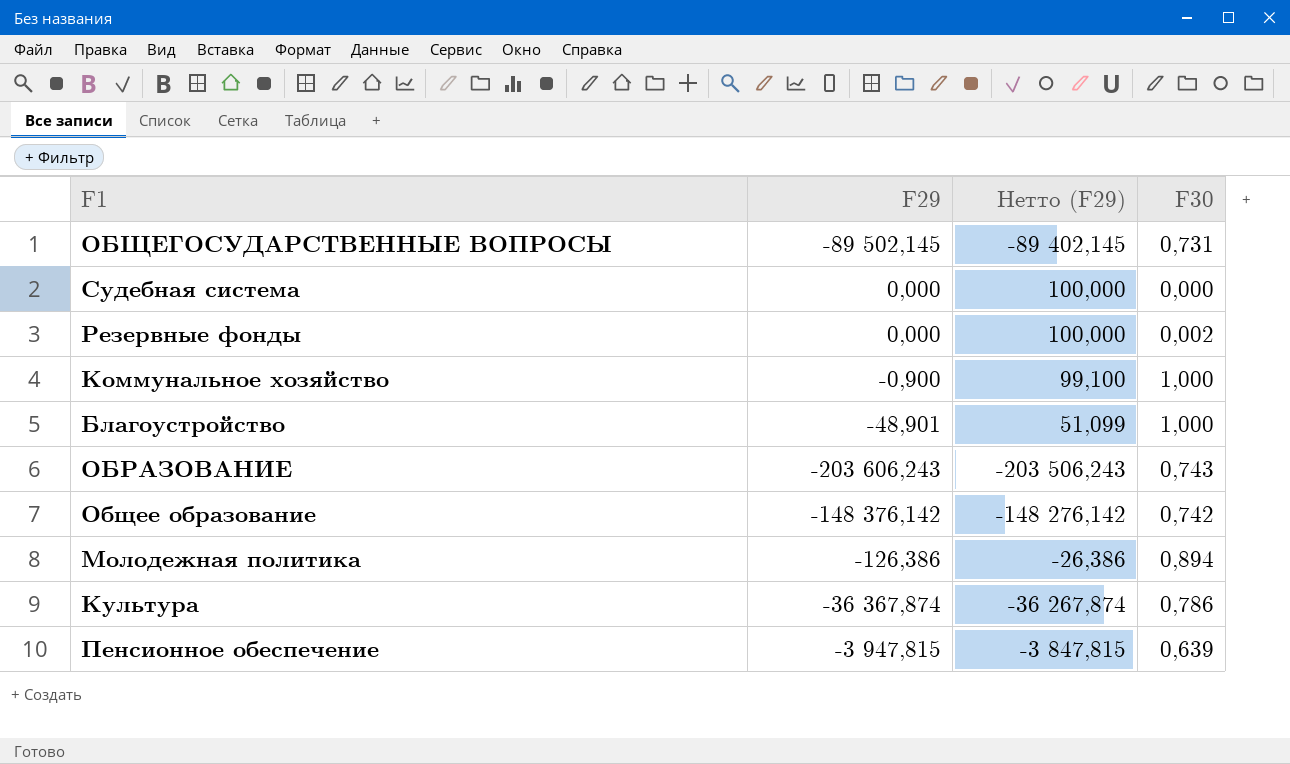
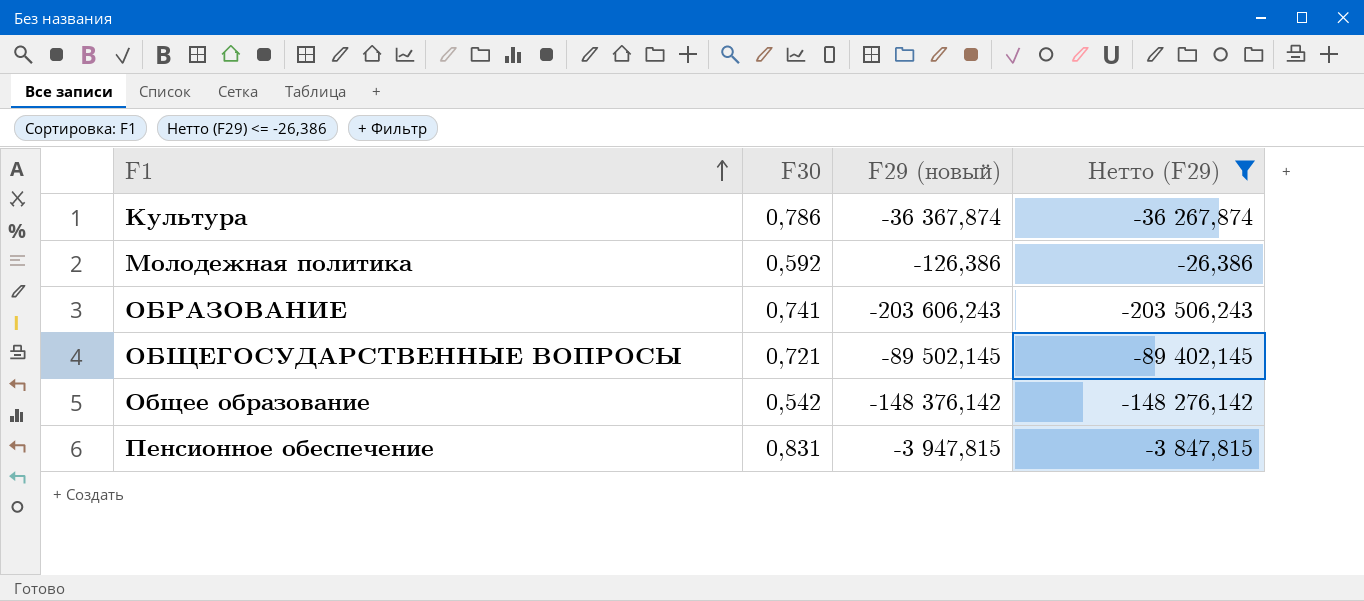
filter: none -> Нетто (F29) <= -26,386
row order: none -> F1 ascending
column F30 | position: 4 -> 2
column name: F29 -> F29 (новый)
Молодежная политика | F30: 0,894 -> 0,592
ОБРАЗОВАНИЕ | F30: 0,743 -> 0,741
ОБЩЕГОСУДАРСТВЕННЫЕ ВОПРОСЫ | F30: 0,731 -> 0,721
Общее образование | F30: 0,742 -> 0,542
Пенсионное обеспечение | F30: 0,639 -> 0,831

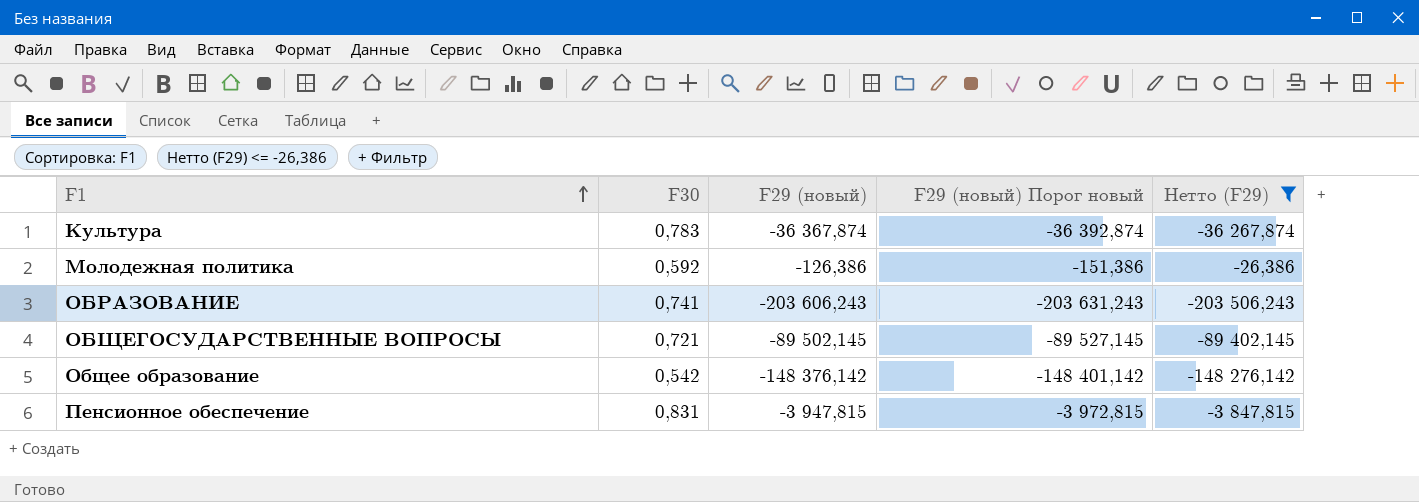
column F29 (новый) Порог новый | formula: none -> [F29 (новый)] - 25
Культура | F30: 0,786 -> 0,783

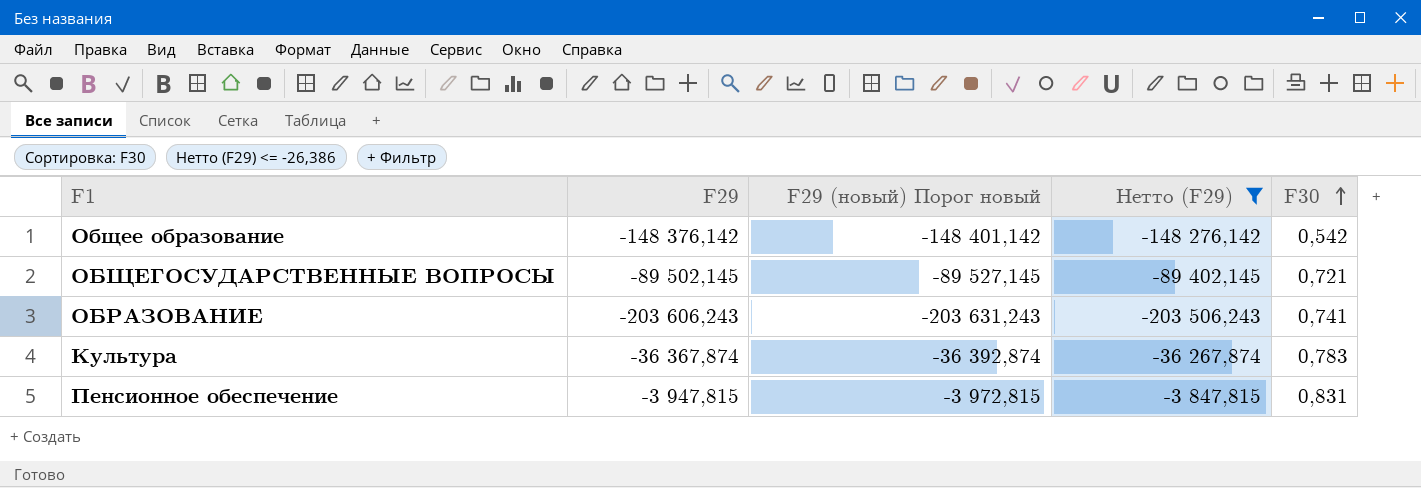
row order: F1 ascending -> F30 ascending
column name: F29 (новый) -> F29
column F30 | position: 2 -> 5
row Молодежная политика: 0,592 | -126,386 | -151,386 | -26,386 -> none

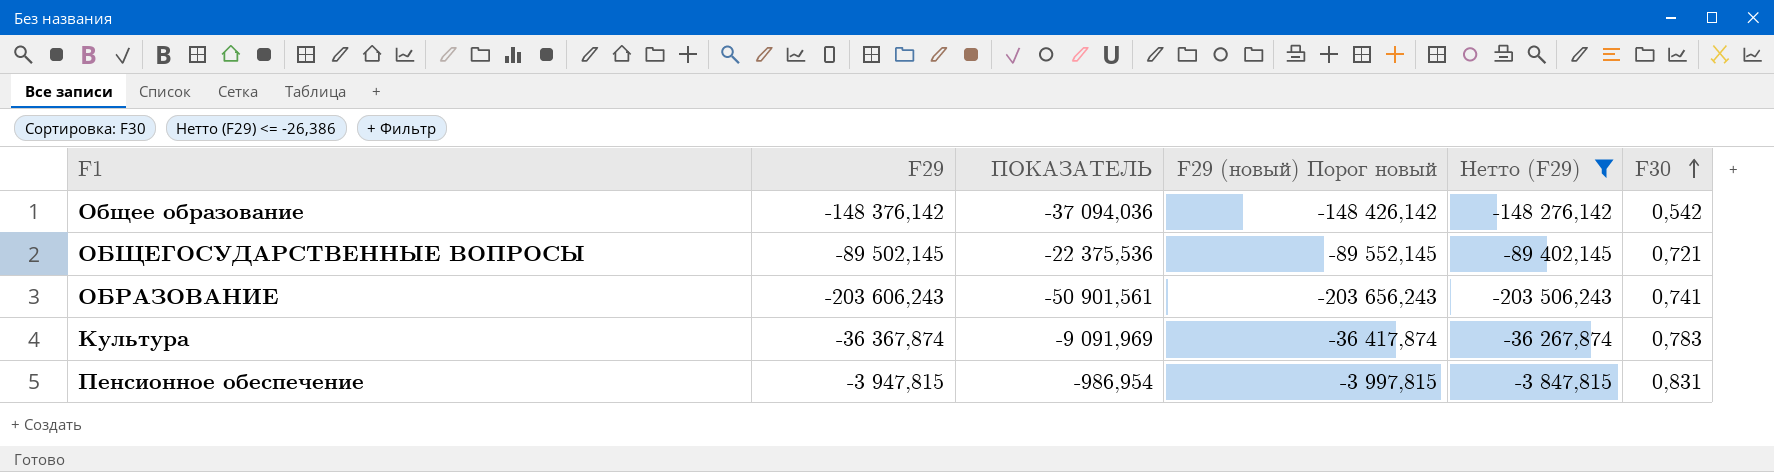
column ПОКАЗАТЕЛЬ | formula: none -> [F29] * 0,25
column F29 (новый) Порог новый | formula: [F29] - 25 -> [F29] - 50

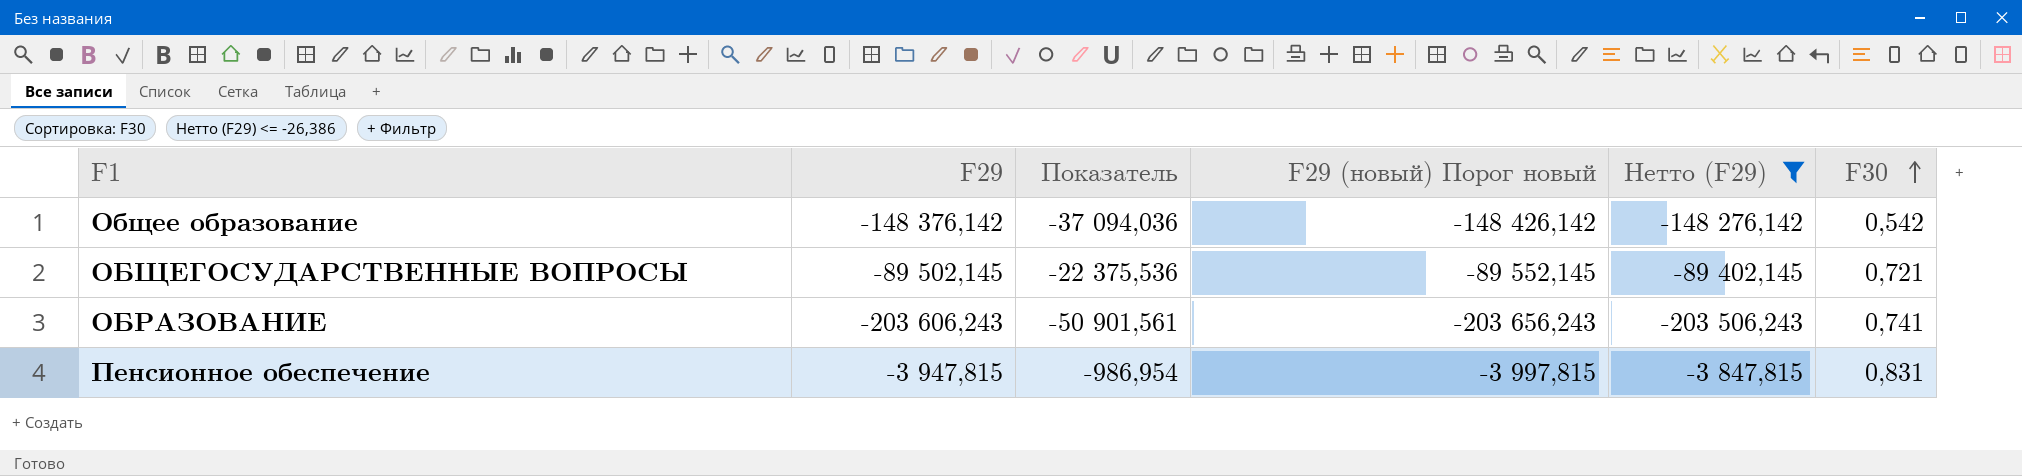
column name: ПОКАЗАТЕЛЬ -> Показатель
row Культура: -36 367,874 | -9 091,969 | -36 417,874 | -36 267,874 | 0,783 -> none

